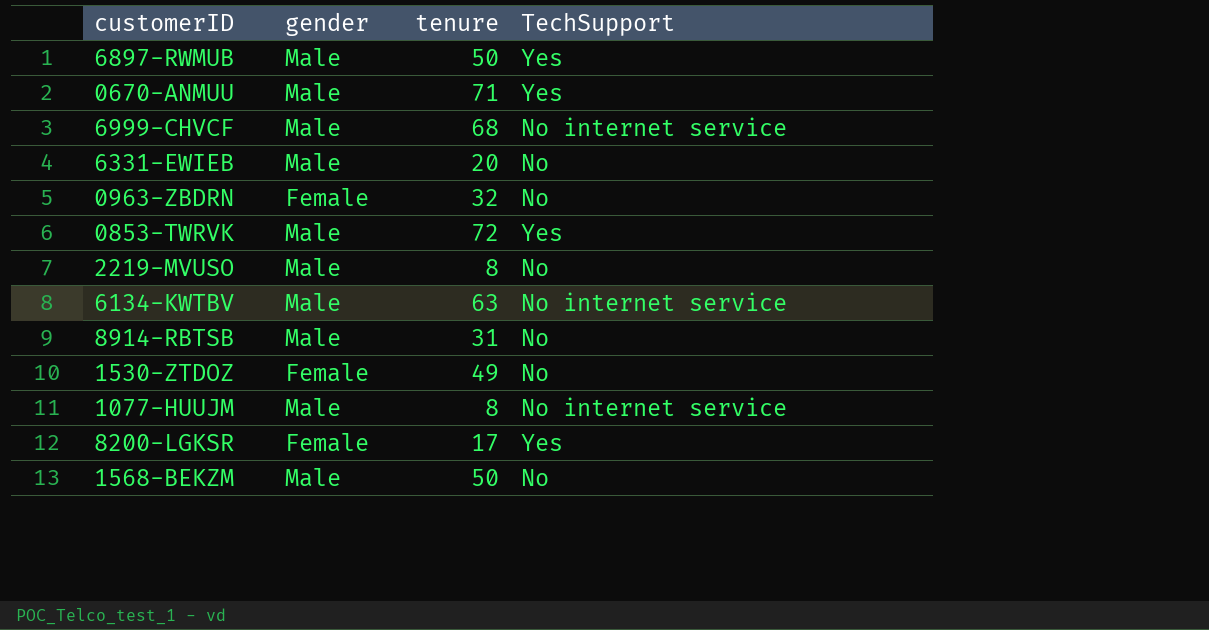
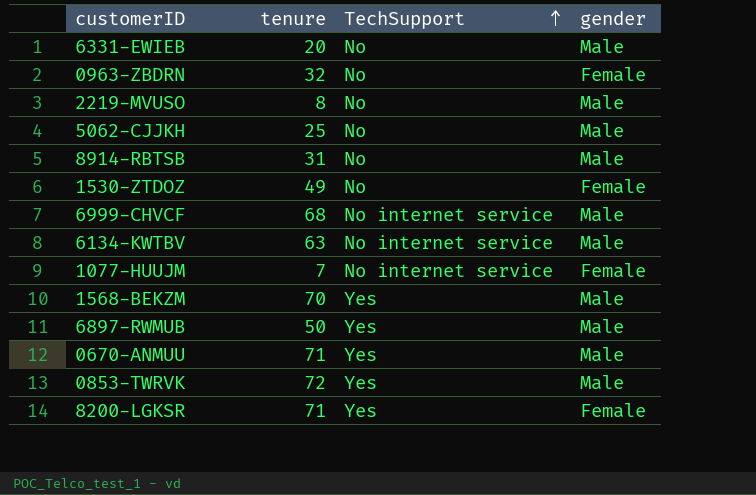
row order: none -> TechSupport ascending
column gender | position: 2 -> 4
row 5062-CJJKH: none -> 25 | No | Male
1077-HUUJM | tenure: 8 -> 7
1077-HUUJM | gender: Male -> Female
1568-BEKZM | tenure: 50 -> 70
1568-BEKZM | TechSupport: No -> Yes
8200-LGKSR | tenure: 17 -> 71

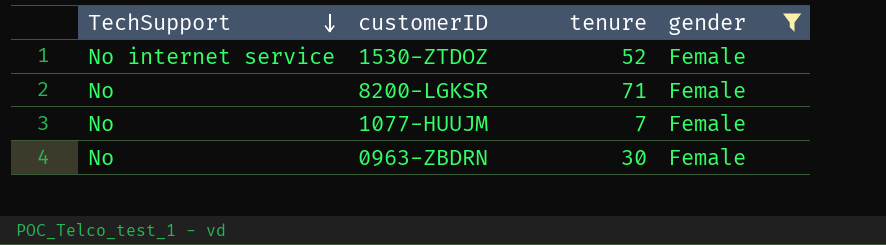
filter: none -> gender = Female
row order: TechSupport ascending -> TechSupport descending
column TechSupport | position: 3 -> 1
1530-ZTDOZ | TechSupport: No -> No internet service
1530-ZTDOZ | tenure: 49 -> 52
8200-LGKSR | TechSupport: Yes -> No
1077-HUUJM | TechSupport: No internet service -> No
0963-ZBDRN | tenure: 32 -> 30

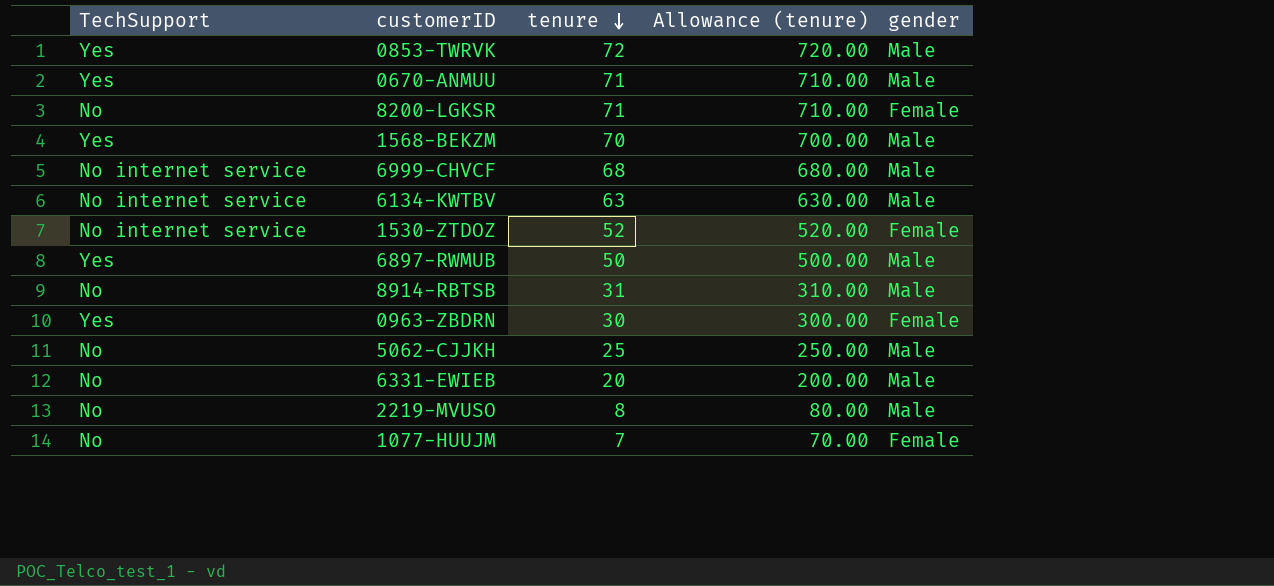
filter: gender = Female -> none
row order: TechSupport descending -> tenure descending
column Allowance (tenure) | formula: none -> [tenure] * 10
0963-ZBDRN | TechSupport: No -> Yes

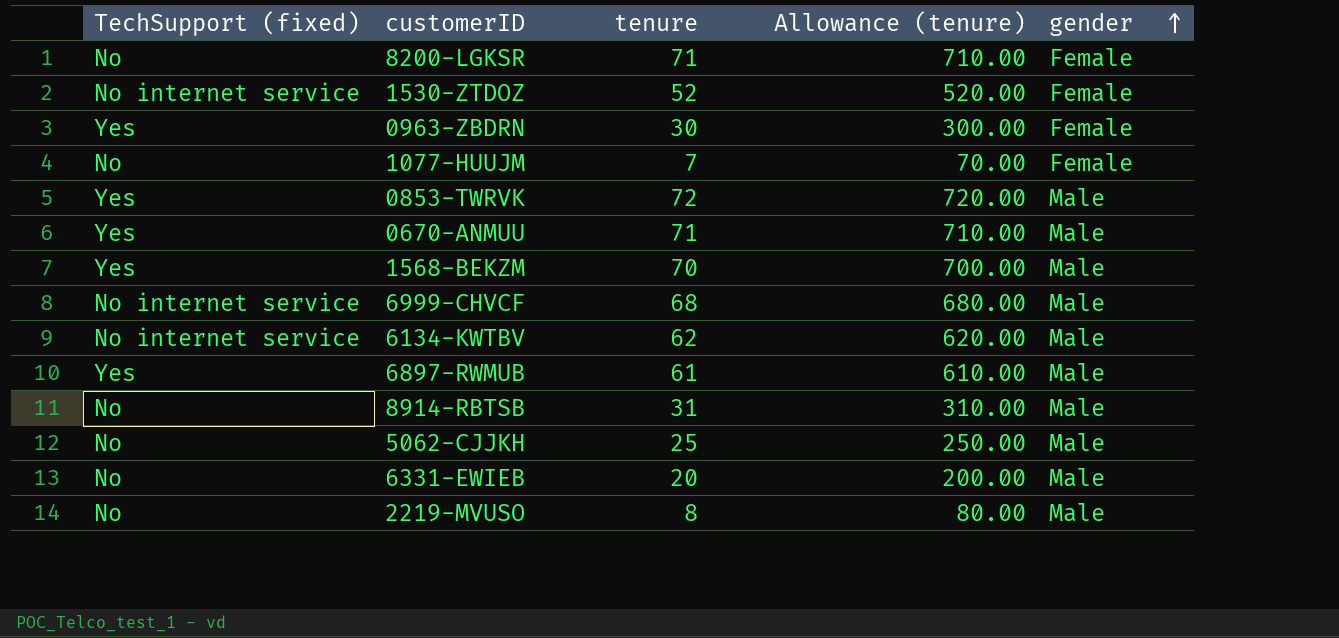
row order: tenure descending -> gender ascending
column name: TechSupport -> TechSupport (fixed)
6134-KWTBV | tenure: 63 -> 62
6134-KWTBV | Allowance (tenure): 630.00 -> 620.00
6897-RWMUB | tenure: 50 -> 61
6897-RWMUB | Allowance (tenure): 500.00 -> 610.00

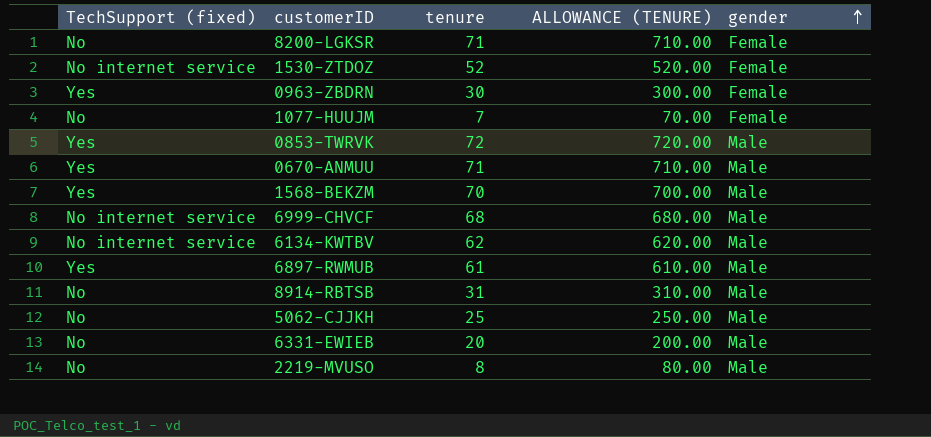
column name: Allowance (tenure) -> ALLOWANCE (TENURE)

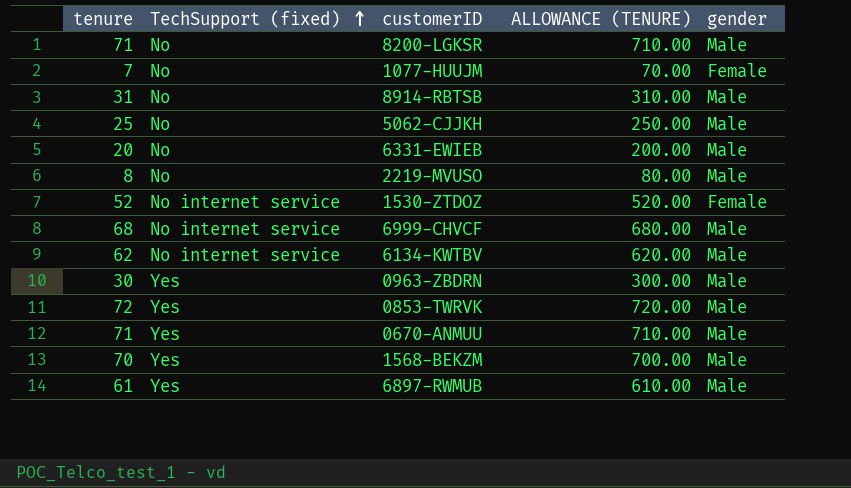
row order: gender ascending -> TechSupport (fixed) ascending
column tenure | position: 3 -> 1
8200-LGKSR | gender: Female -> Male
0963-ZBDRN | gender: Female -> Male

